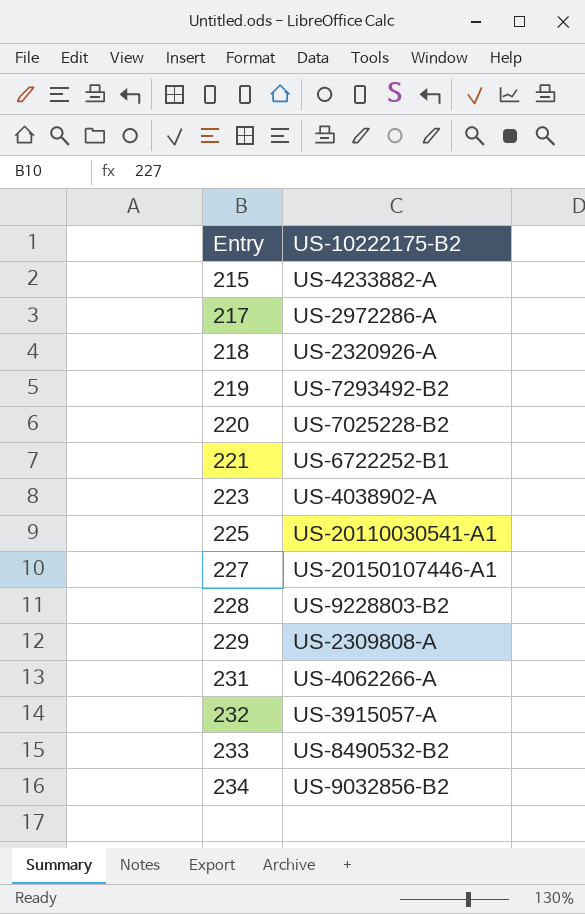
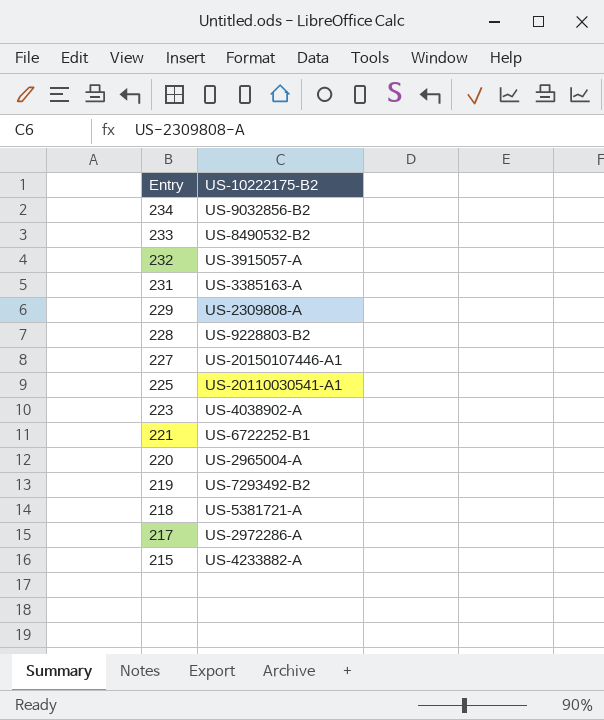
row order: Entry ascending -> Entry descending
231 | US-10222175-B2: US-4062266-A -> US-3385163-A
220 | US-10222175-B2: US-7025228-B2 -> US-2965004-A
218 | US-10222175-B2: US-2320926-A -> US-5381721-A

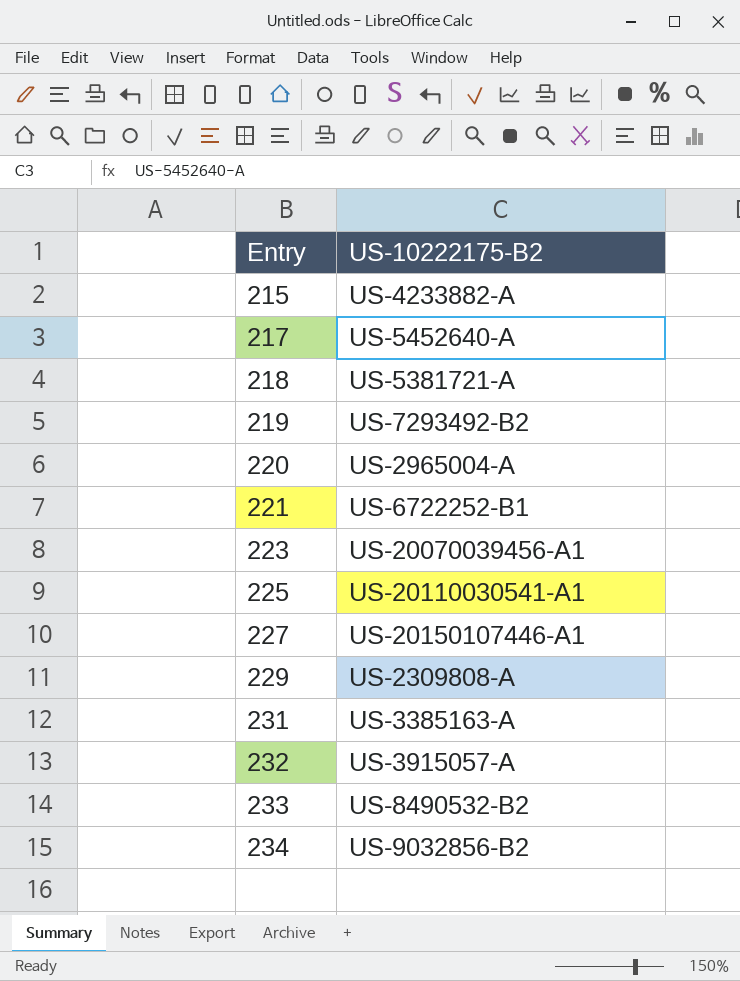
row order: Entry descending -> Entry ascending
row 228: US-9228803-B2 -> none
217 | US-10222175-B2: US-2972286-A -> US-5452640-A
223 | US-10222175-B2: US-4038902-A -> US-20070039456-A1

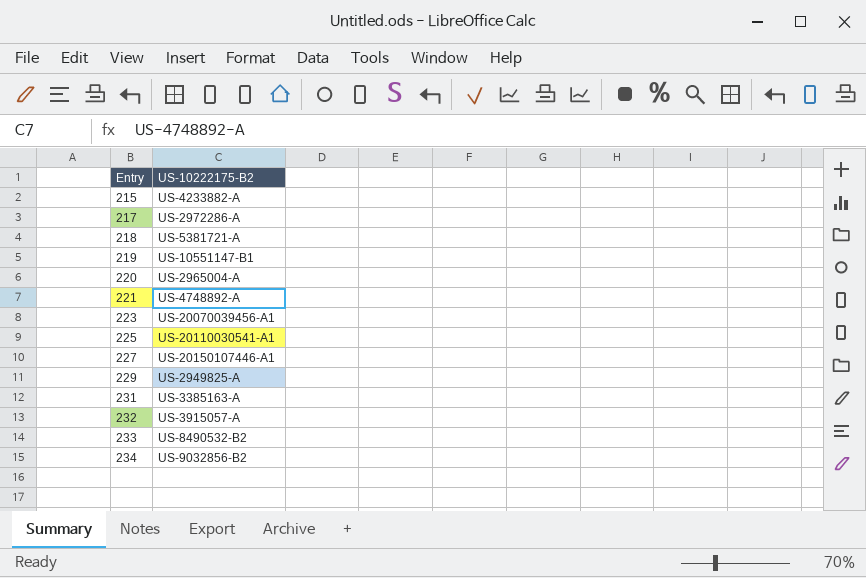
217 | US-10222175-B2: US-5452640-A -> US-2972286-A
219 | US-10222175-B2: US-7293492-B2 -> US-10551147-B1
221 | US-10222175-B2: US-6722252-B1 -> US-4748892-A
229 | US-10222175-B2: US-2309808-A -> US-2949825-A

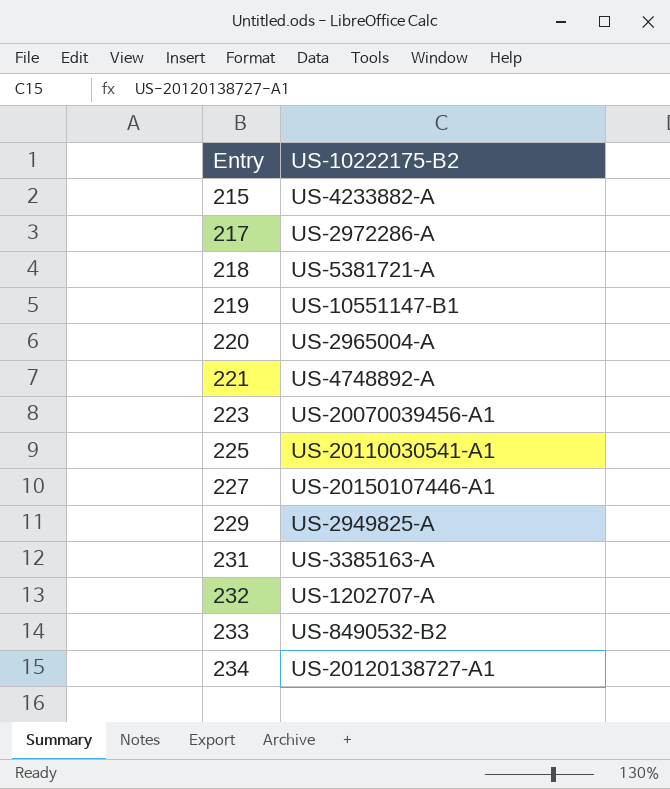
232 | US-10222175-B2: US-3915057-A -> US-1202707-A
234 | US-10222175-B2: US-9032856-B2 -> US-20120138727-A1

